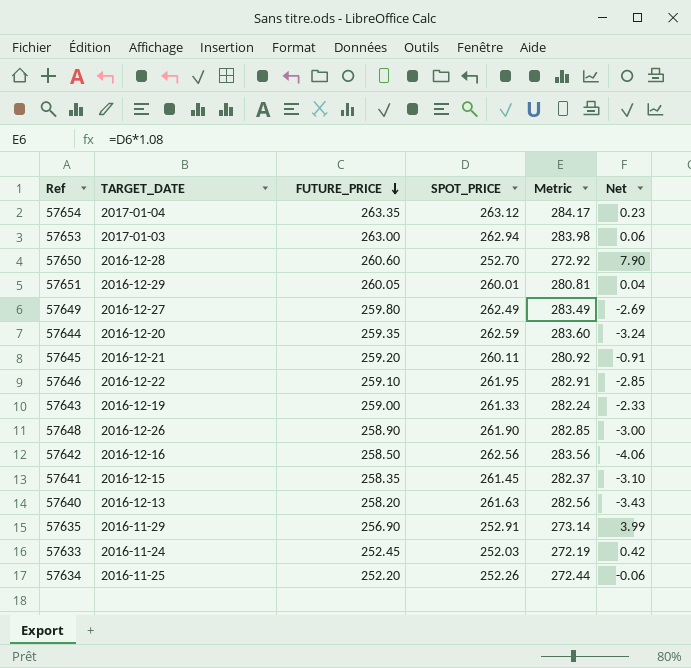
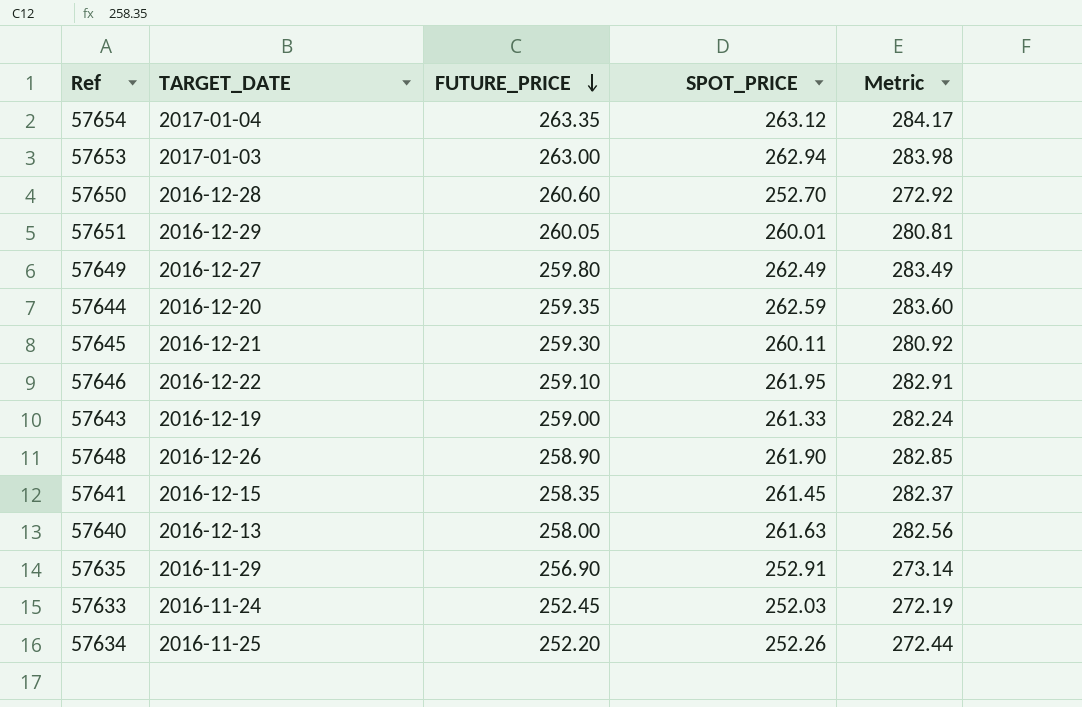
column Net | formula: [FUTURE_PRICE] - [SPOT_PRICE] -> none
row 57642: 2016-12-16 | 258.50 | 262.56 | 283.56 | -4.06 -> none
57645 | FUTURE_PRICE: 259.20 -> 259.30
57640 | FUTURE_PRICE: 258.20 -> 258.00

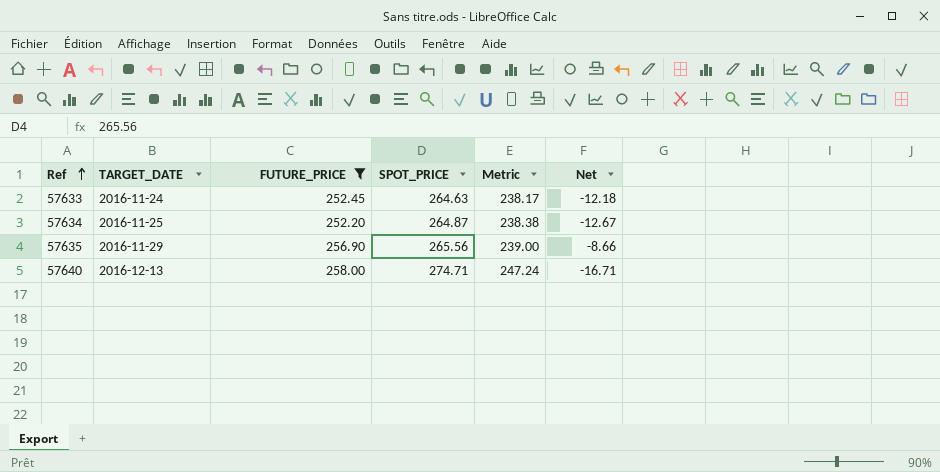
filter: none -> FUTURE_PRICE <= 258.00
row order: FUTURE_PRICE descending -> Ref ascending
column Metric | formula: [SPOT_PRICE] * 1.08 -> [SPOT_PRICE] * 0.9
column Net | formula: none -> [FUTURE_PRICE] - [SPOT_PRICE]
57633 | SPOT_PRICE: 252.03 -> 264.63
57634 | SPOT_PRICE: 252.26 -> 264.87
57635 | SPOT_PRICE: 252.91 -> 265.56
57640 | SPOT_PRICE: 261.63 -> 274.71

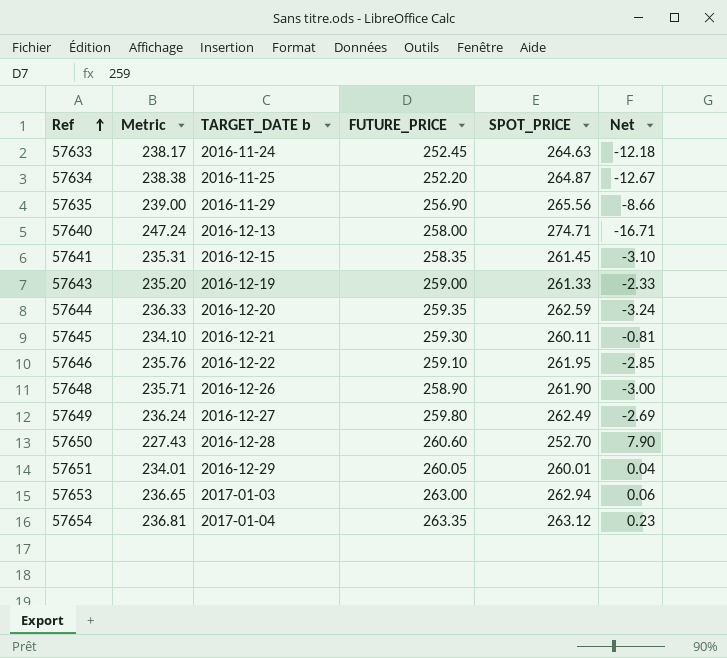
filter: FUTURE_PRICE <= 258.00 -> none
column Metric | position: 5 -> 2
column name: TARGET_DATE -> TARGET_DATE b

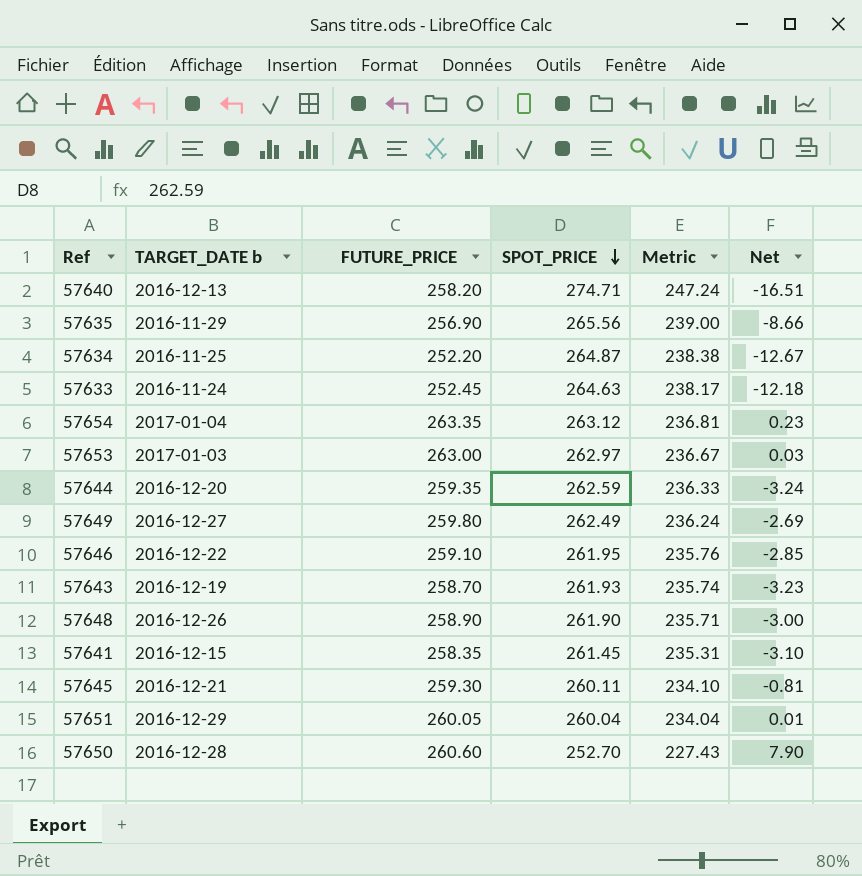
row order: Ref ascending -> SPOT_PRICE descending
column Metric | position: 2 -> 5
57640 | FUTURE_PRICE: 258.00 -> 258.20
57640 | Net: -16.71 -> -16.51
57653 | SPOT_PRICE: 262.94 -> 262.97
57653 | Metric: 236.65 -> 236.67
57653 | Net: 0.06 -> 0.03
57643 | FUTURE_PRICE: 259.00 -> 258.70
57643 | SPOT_PRICE: 261.33 -> 261.93
57643 | Metric: 235.20 -> 235.74
57643 | Net: -2.33 -> -3.23
57651 | SPOT_PRICE: 260.01 -> 260.04
57651 | Metric: 234.01 -> 234.04
57651 | Net: 0.04 -> 0.01

